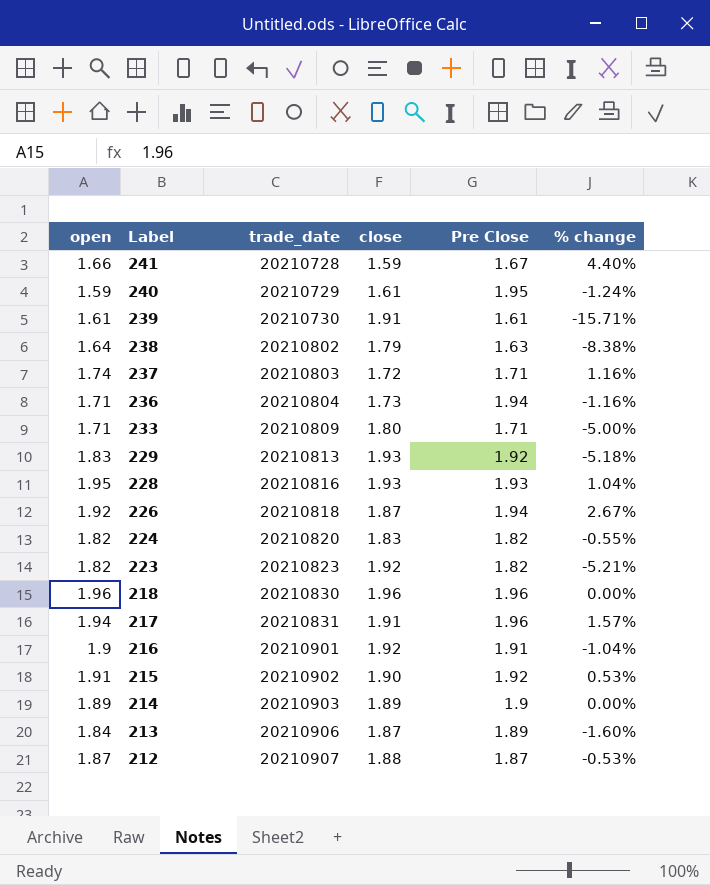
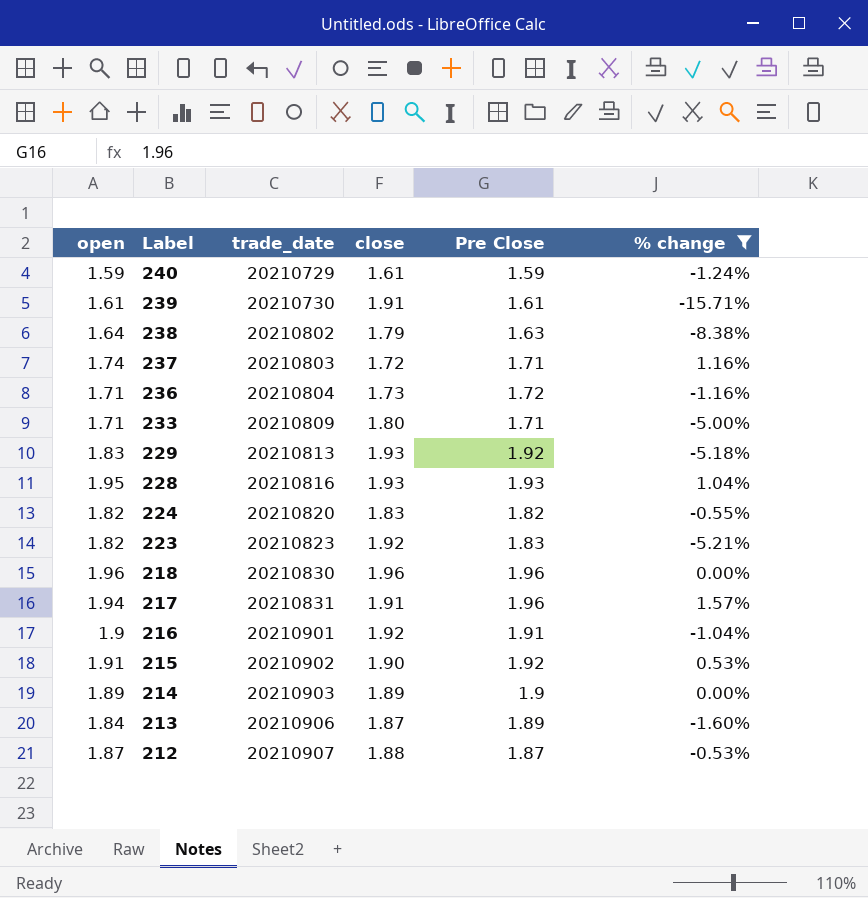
filter: none -> % change <= 1.57%
240 | Pre Close: 1.95 -> 1.59
236 | Pre Close: 1.94 -> 1.72
223 | Pre Close: 1.82 -> 1.83

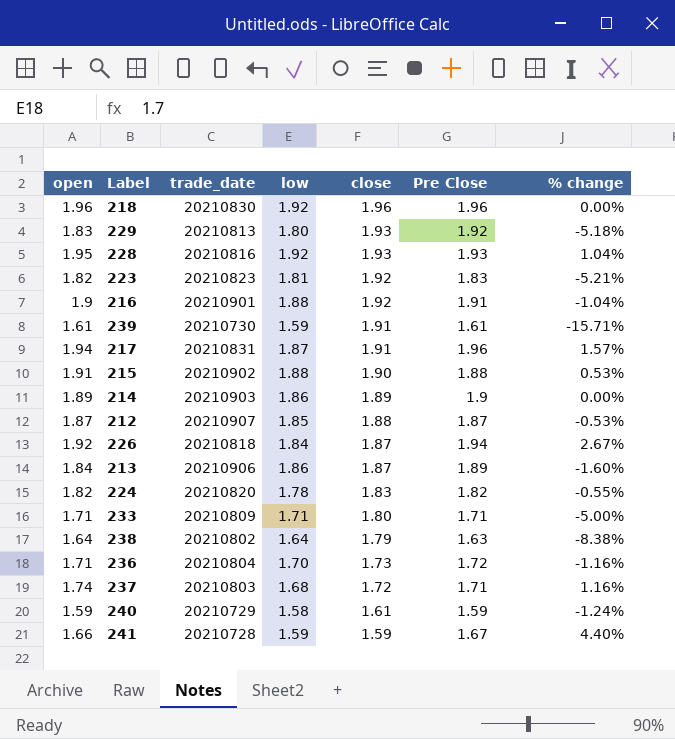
filter: % change <= 1.57% -> none
row order: Label descending -> close descending
column low | position: none -> 4
215 | Pre Close: 1.92 -> 1.88

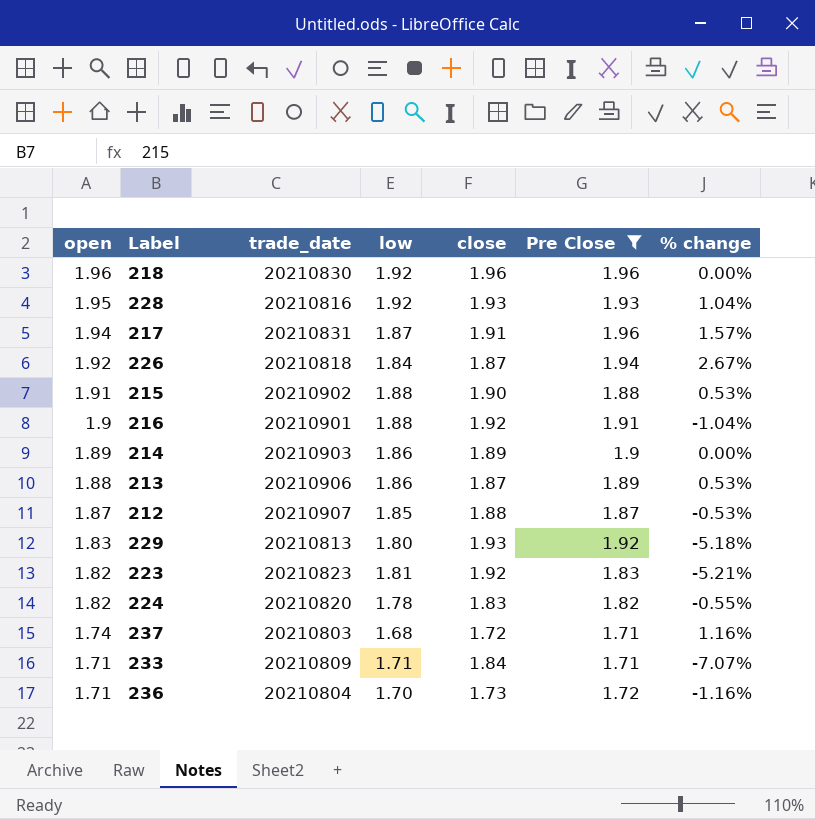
filter: none -> Pre Close >= 1.71
row order: close descending -> open descending
213 | open: 1.84 -> 1.88
213 | % change: -1.60% -> 0.53%
233 | close: 1.80 -> 1.84
233 | % change: -5.00% -> -7.07%

